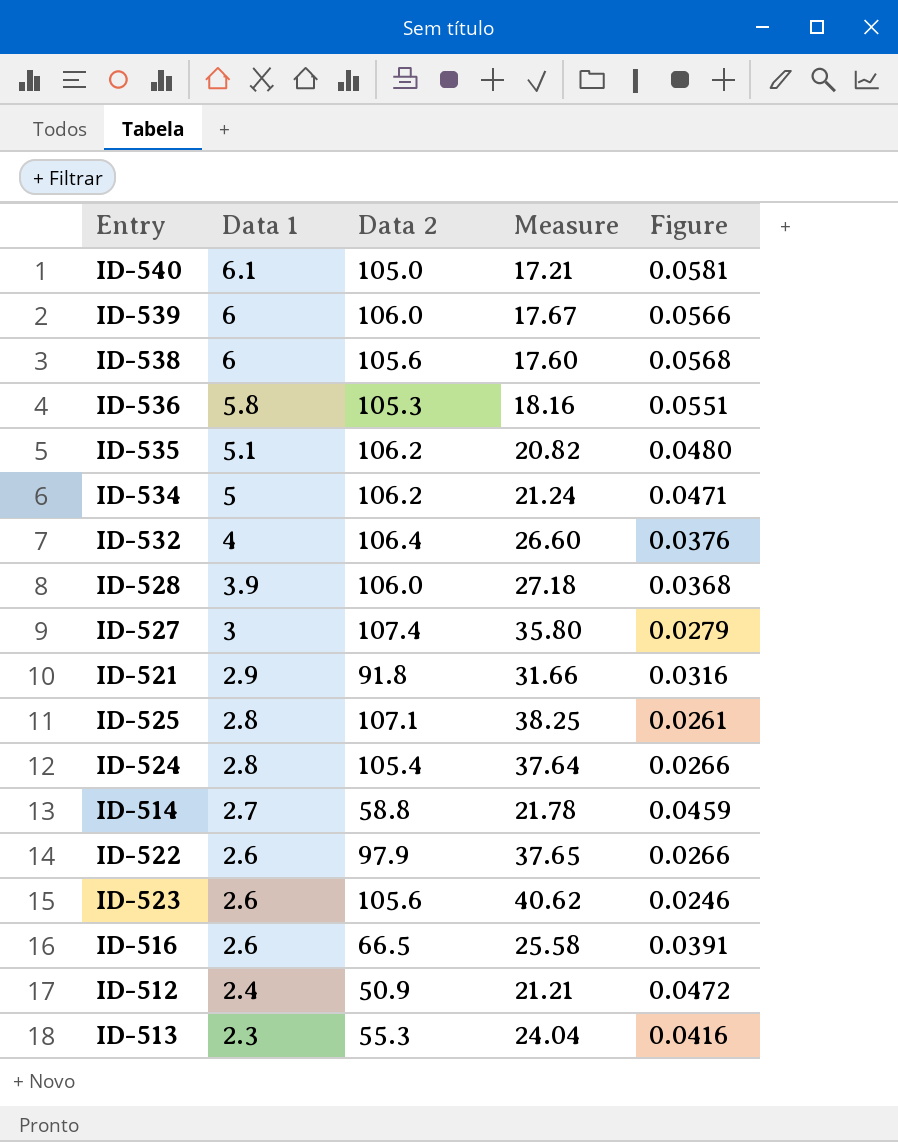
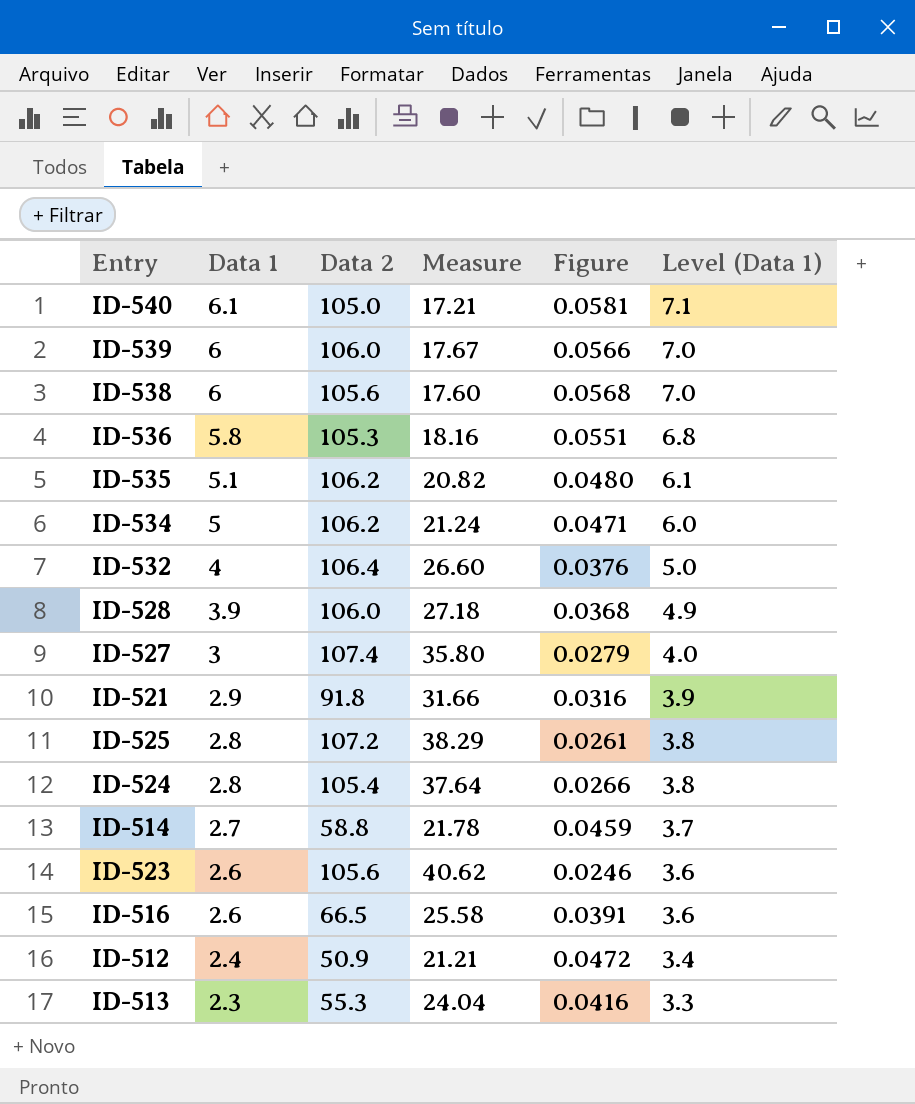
column Level (Data 1) | formula: none -> [Data 1] + 1
row ID-522: 2.6 | 97.9 | 37.65 | 0.0266 -> none
ID-525 | Data 2: 107.1 -> 107.2
ID-525 | Measure: 38.25 -> 38.29

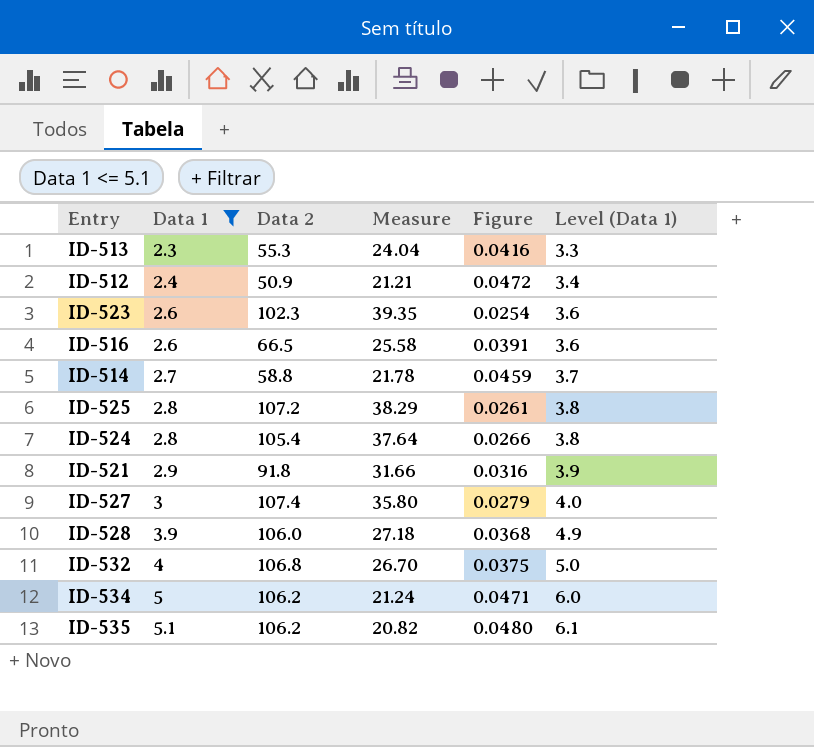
filter: none -> Data 1 <= 5.1
row order: Data 1 descending -> Data 1 ascending
ID-523 | Data 2: 105.6 -> 102.3
ID-523 | Measure: 40.62 -> 39.35
ID-523 | Figure: 0.0246 -> 0.0254
ID-532 | Data 2: 106.4 -> 106.8
ID-532 | Measure: 26.60 -> 26.70
ID-532 | Figure: 0.0376 -> 0.0375

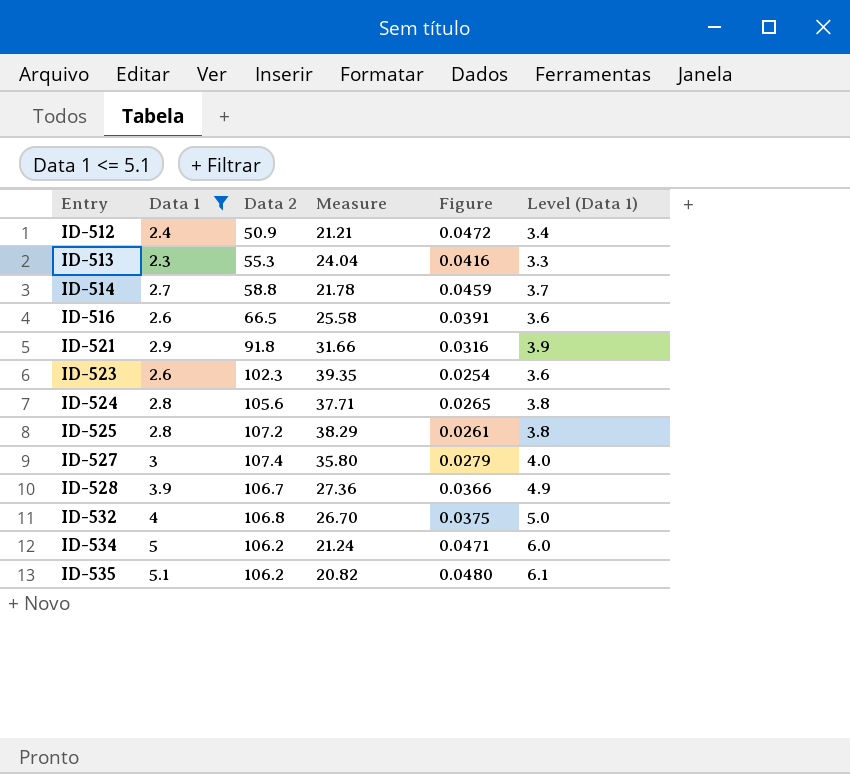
row order: Data 1 ascending -> Entry ascending
ID-524 | Data 2: 105.4 -> 105.6
ID-524 | Measure: 37.64 -> 37.71
ID-524 | Figure: 0.0266 -> 0.0265
ID-528 | Data 2: 106.0 -> 106.7
ID-528 | Measure: 27.18 -> 27.36
ID-528 | Figure: 0.0368 -> 0.0366

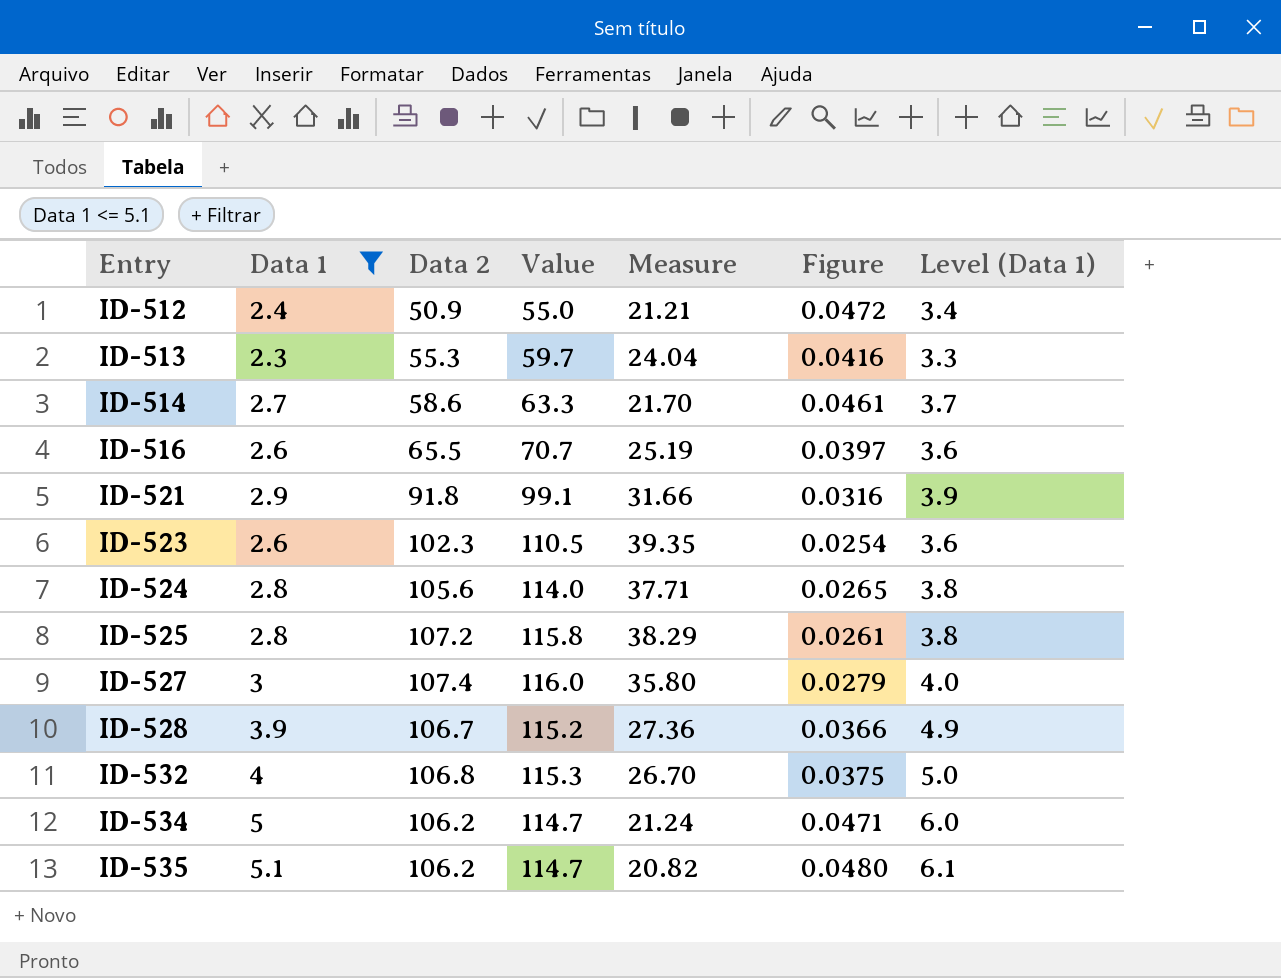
column Value | formula: none -> [Data 2] * 1.08
ID-514 | Data 2: 58.8 -> 58.6
ID-514 | Measure: 21.78 -> 21.70
ID-514 | Figure: 0.0459 -> 0.0461
ID-516 | Data 2: 66.5 -> 65.5
ID-516 | Measure: 25.58 -> 25.19
ID-516 | Figure: 0.0391 -> 0.0397

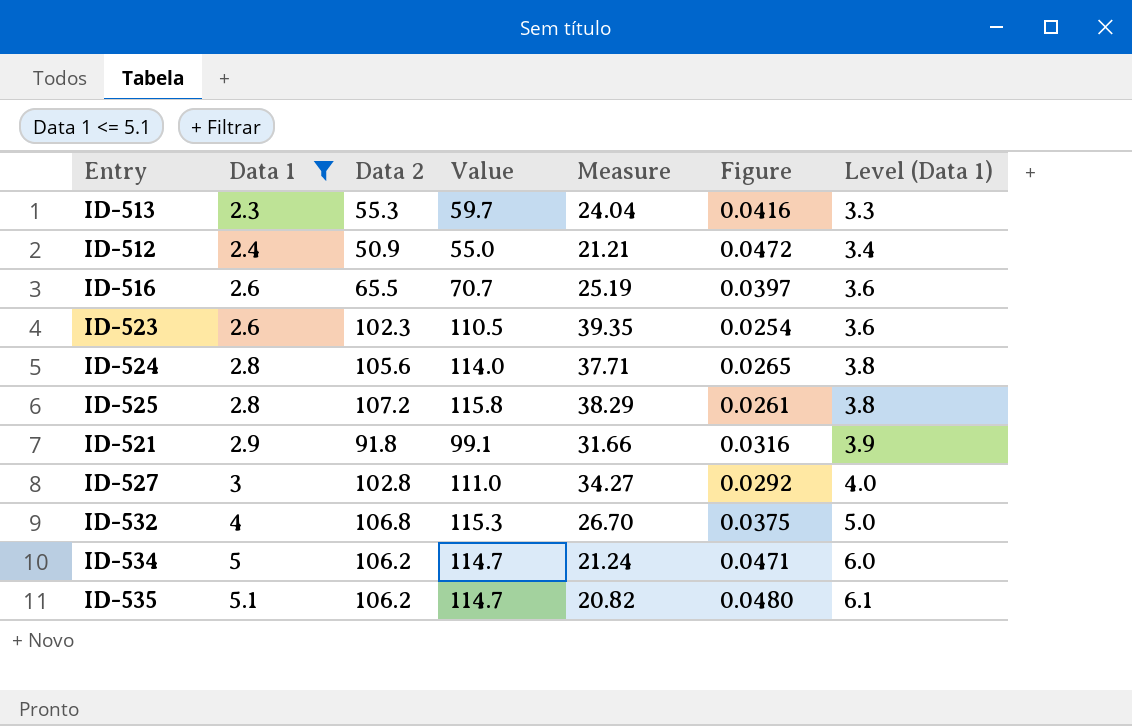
row order: Entry ascending -> Data 1 ascending
row ID-514: 2.7 | 58.6 | 63.3 | 21.70 | 0.0461 | 3.7 -> none
row ID-528: 3.9 | 106.7 | 115.2 | 27.36 | 0.0366 | 4.9 -> none
ID-527 | Data 2: 107.4 -> 102.8
ID-527 | Value: 116.0 -> 111.0
ID-527 | Measure: 35.80 -> 34.27
ID-527 | Figure: 0.0279 -> 0.0292

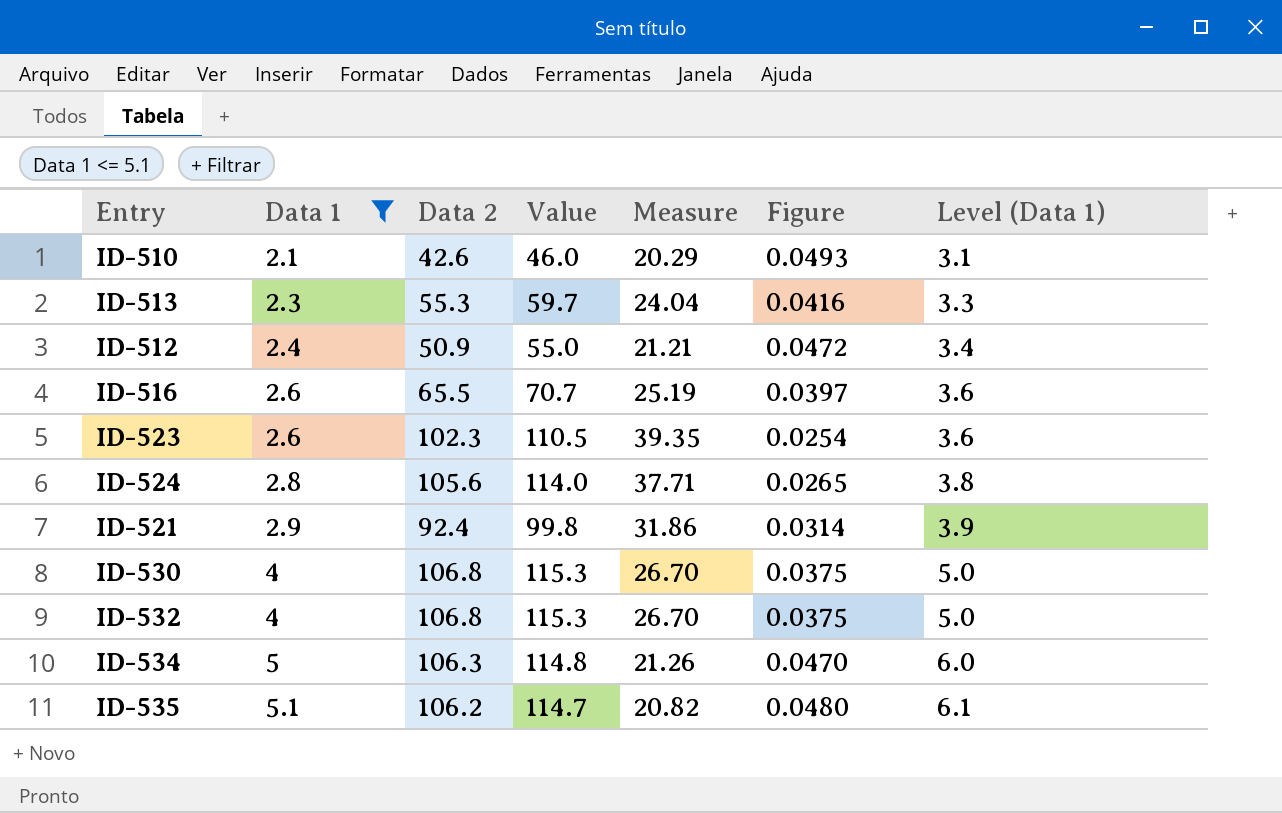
row ID-525: 2.8 | 107.2 | 115.8 | 38.29 | 0.0261 | 3.8 -> none
row ID-527: 3 | 102.8 | 111.0 | 34.27 | 0.0292 | 4.0 -> none
row ID-510: none -> 2.1 | 42.6 | 46.0 | 20.29 | 0.0493 | 3.1
ID-521 | Data 2: 91.8 -> 92.4
ID-521 | Value: 99.1 -> 99.8
ID-521 | Measure: 31.66 -> 31.86
ID-521 | Figure: 0.0316 -> 0.0314
row ID-530: none -> 4 | 106.8 | 115.3 | 26.70 | 0.0375 | 5.0
ID-534 | Data 2: 106.2 -> 106.3
ID-534 | Value: 114.7 -> 114.8
ID-534 | Measure: 21.24 -> 21.26
ID-534 | Figure: 0.0471 -> 0.0470

